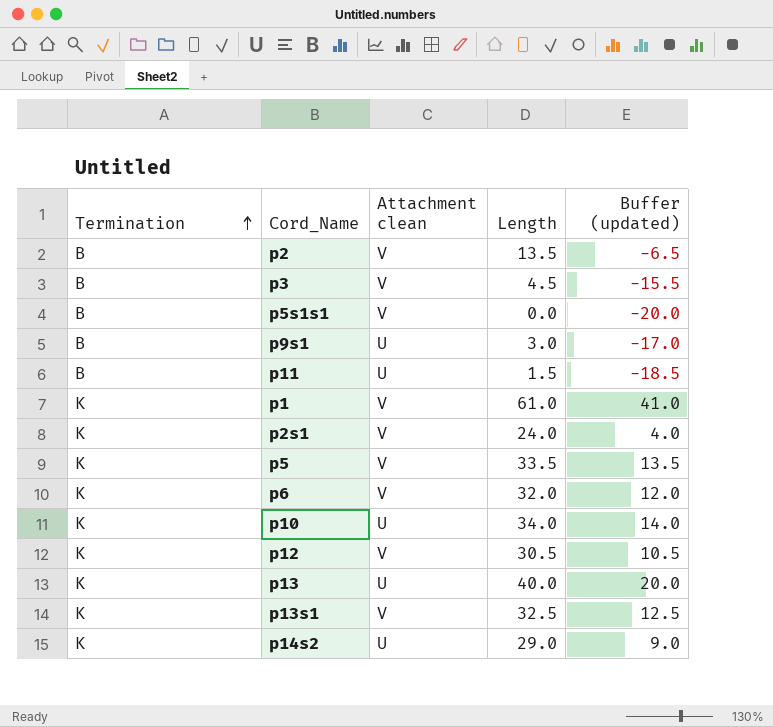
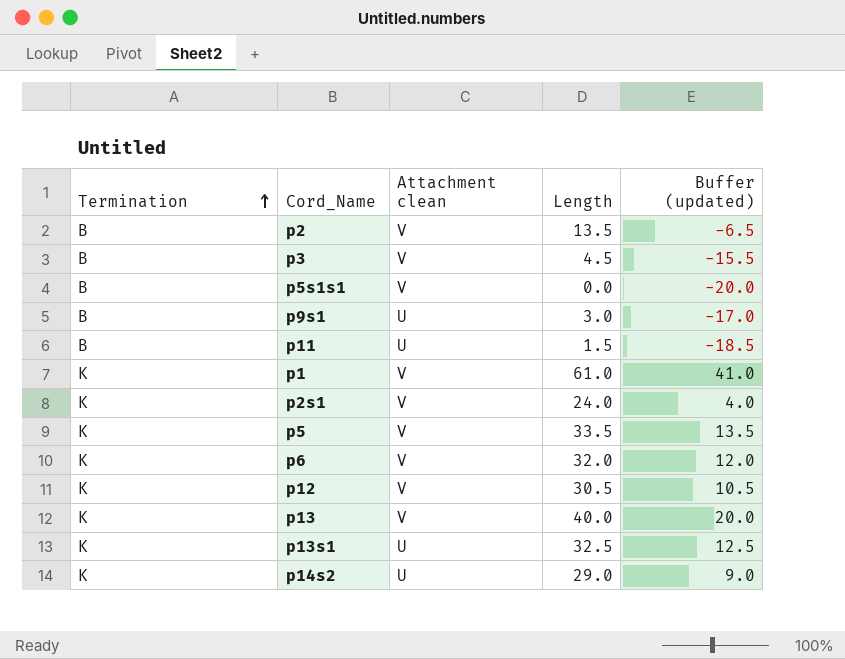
row p10: K | U | 34.0 | 14.0 -> none
p13 | Attachment clean: U -> V
p13s1 | Attachment clean: V -> U

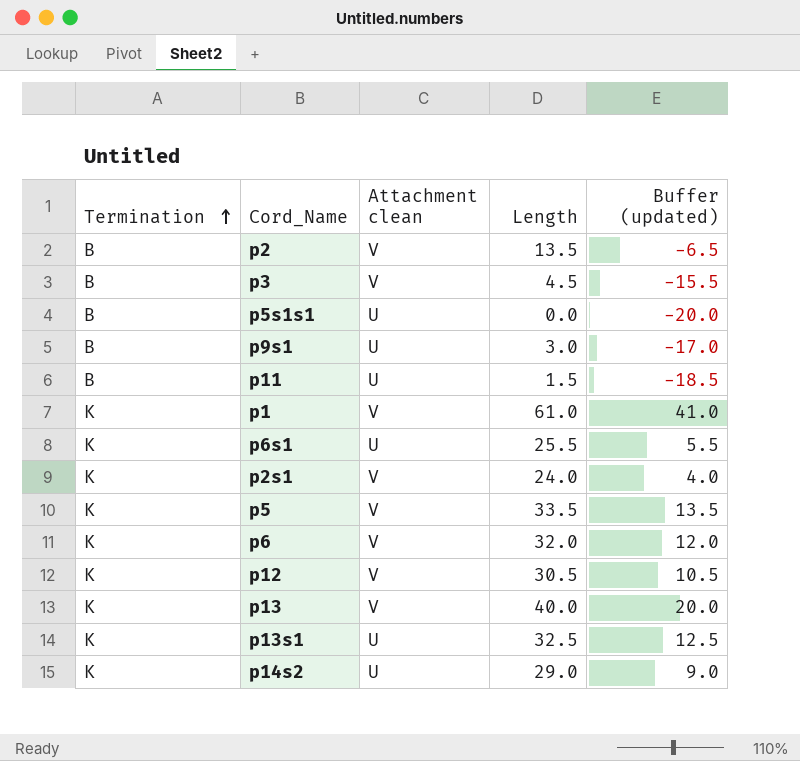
p5s1s1 | Attachment clean: V -> U
row p6s1: none -> K | U | 25.5 | 5.5

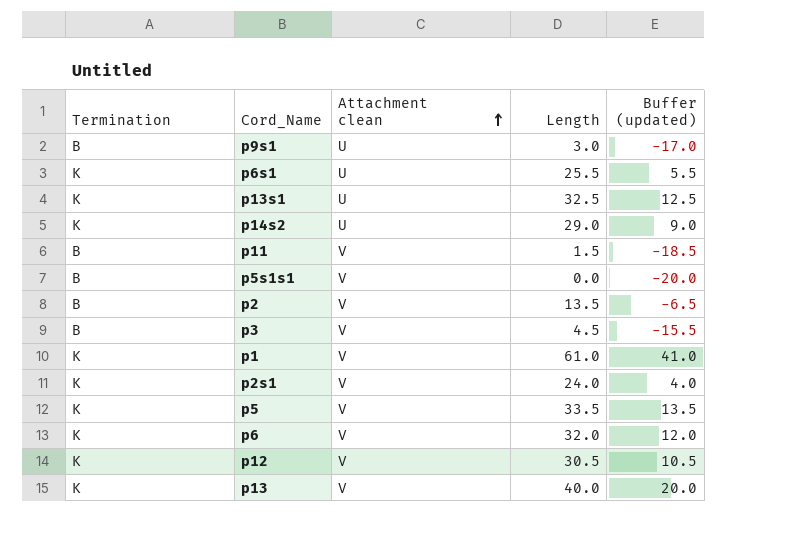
row order: Termination ascending -> Attachment clean ascending
p11 | Attachment clean: U -> V
p5s1s1 | Attachment clean: U -> V

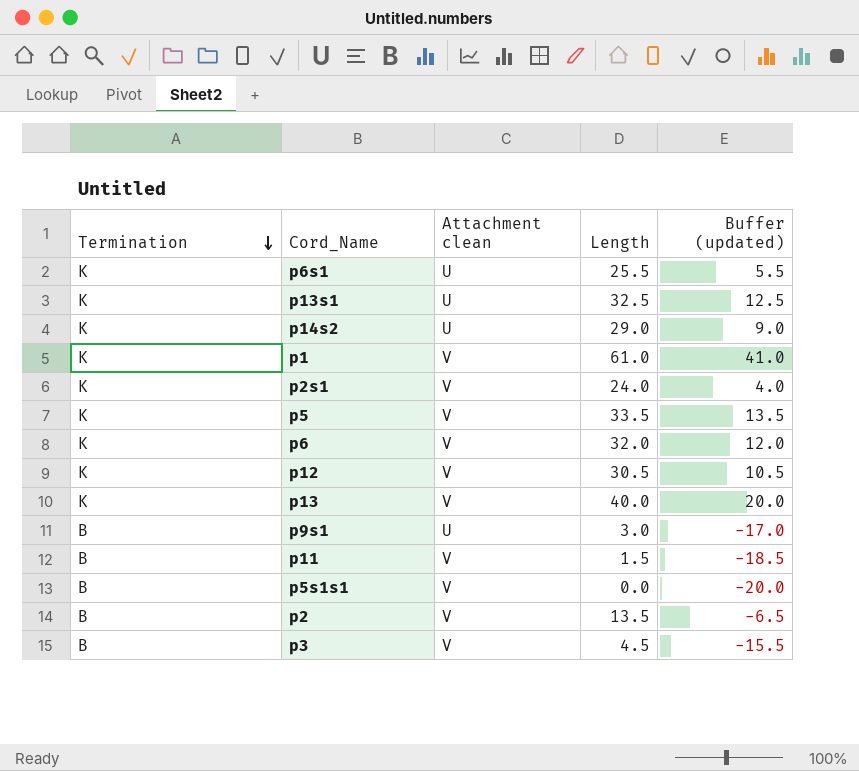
row order: Attachment clean ascending -> Termination descending

